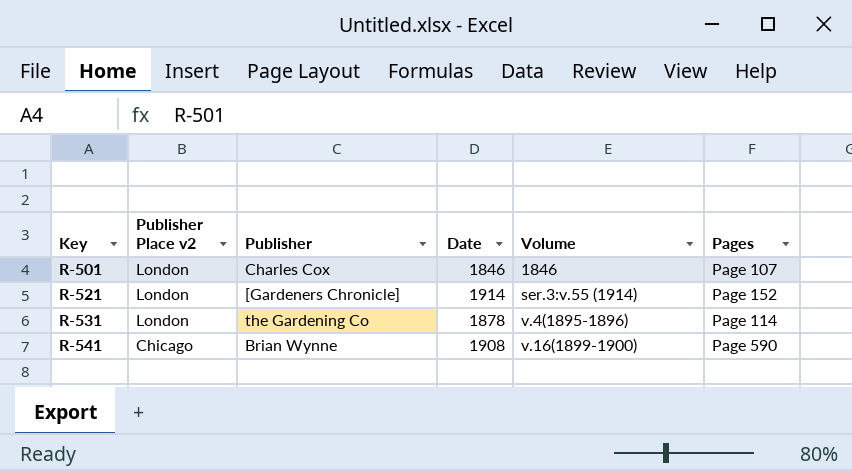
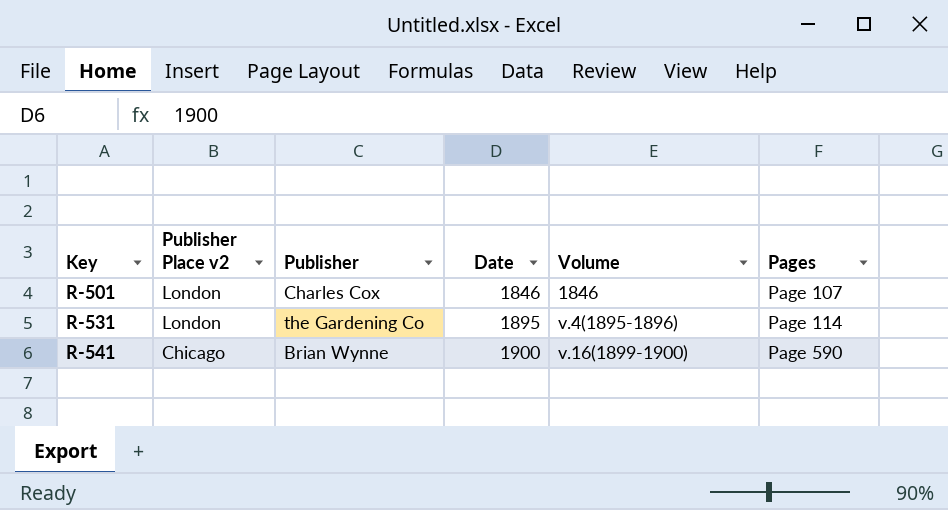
row R-521: London | [Gardeners Chronicle] | 1914 | ser.3:v.55 (1914) | Page 152 -> none
R-531 | Date: 1878 -> 1895
R-541 | Date: 1908 -> 1900

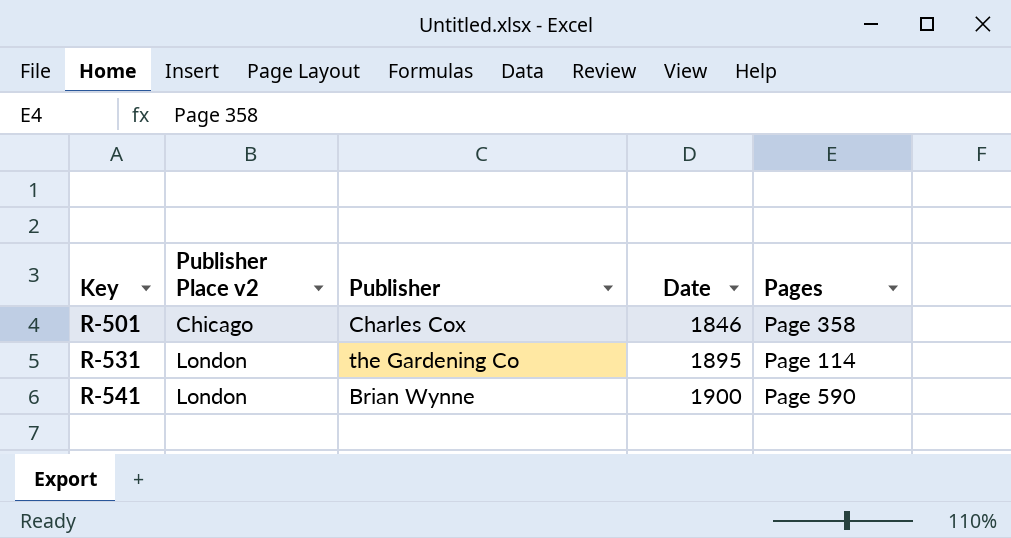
column Volume | position: 5 -> none
R-501 | Publisher Place v2: London -> Chicago
R-501 | Pages: Page 107 -> Page 358
R-541 | Publisher Place v2: Chicago -> London

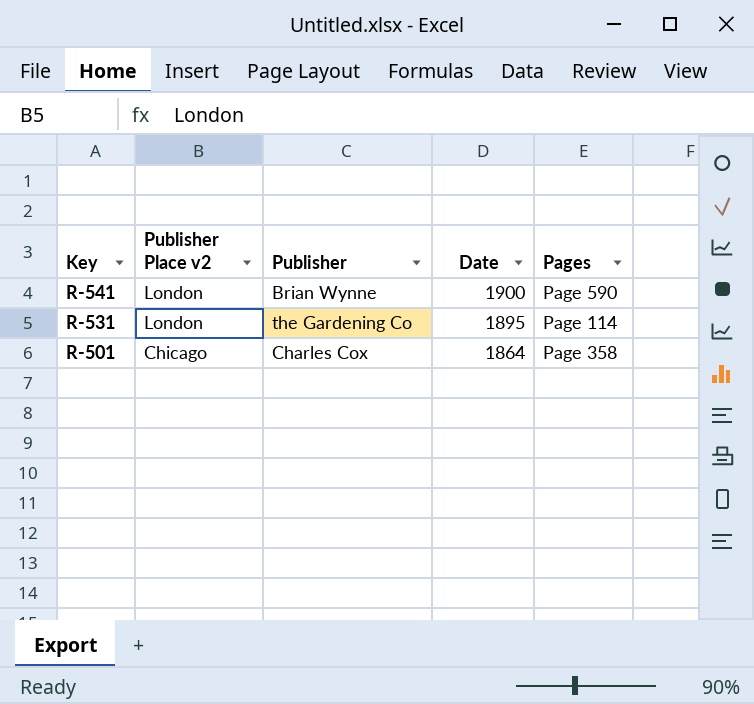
row order: Key ascending -> Key descending
R-501 | Date: 1846 -> 1864

